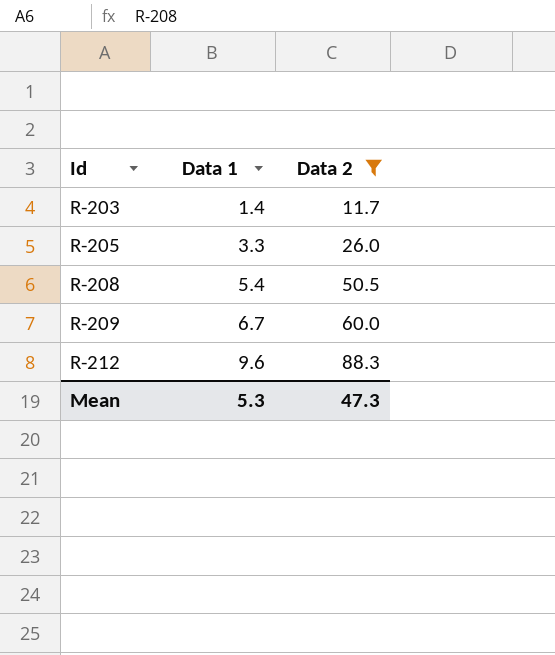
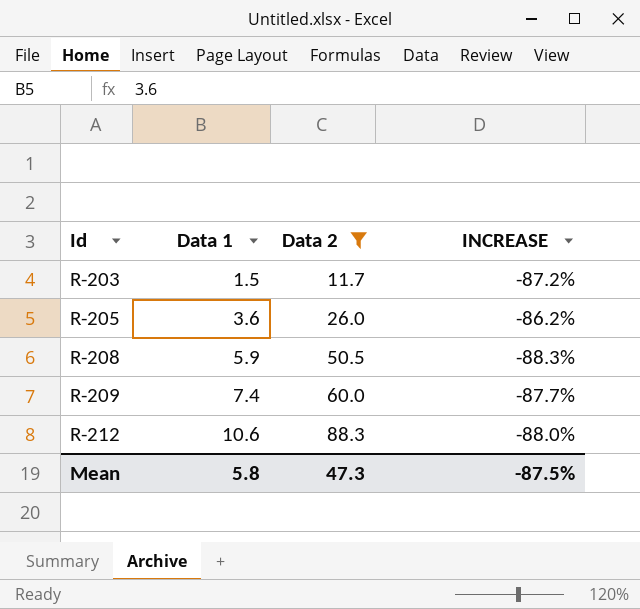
column INCREASE | formula: none -> ([Data 1] - [Data 2]) / [Data 2]
R-203 | Data 1: 1.4 -> 1.5
R-205 | Data 1: 3.3 -> 3.6
R-208 | Data 1: 5.4 -> 5.9
R-209 | Data 1: 6.7 -> 7.4
R-212 | Data 1: 9.6 -> 10.6
Mean | Data 1: 5.3 -> 5.8

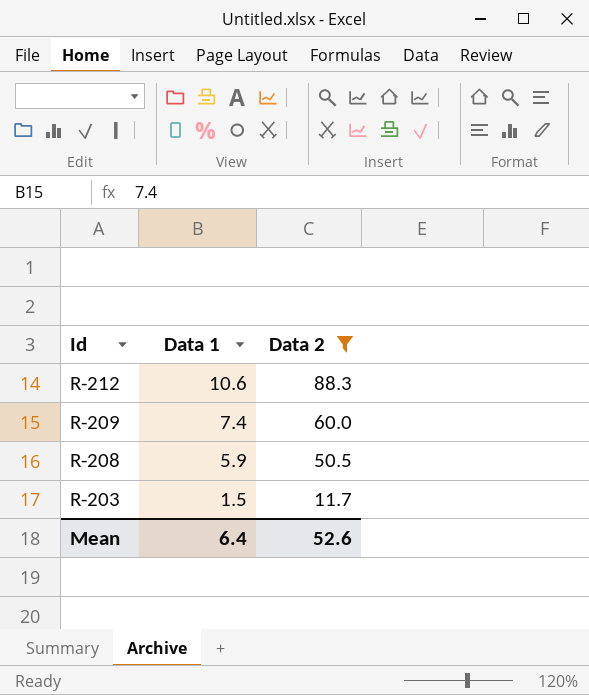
row order: Id ascending -> Id descending
column INCREASE | formula: ([Data 1] - [Data 2]) / [Data 2] -> none
row R-205: 3.6 | 26.0 | -86.2% -> none
Mean | Data 1: 5.8 -> 6.4
Mean | Data 2: 47.3 -> 52.6

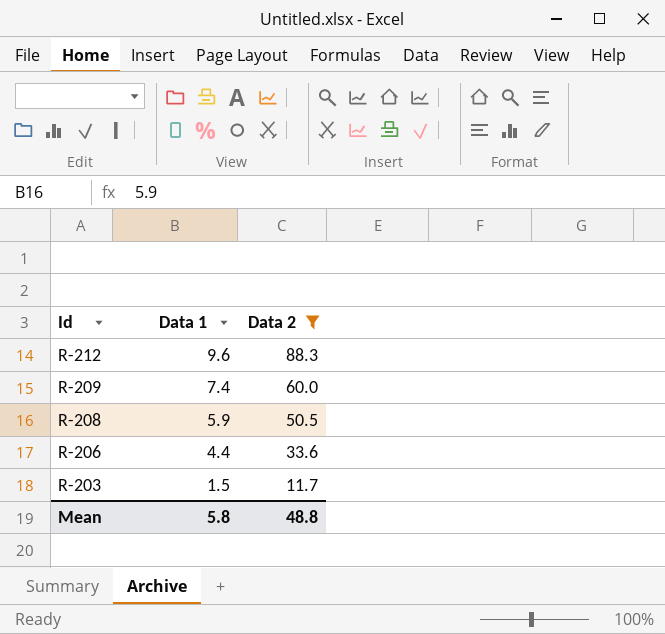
R-212 | Data 1: 10.6 -> 9.6
row R-206: none -> 4.4 | 33.6
Mean | Data 1: 6.4 -> 5.8
Mean | Data 2: 52.6 -> 48.8

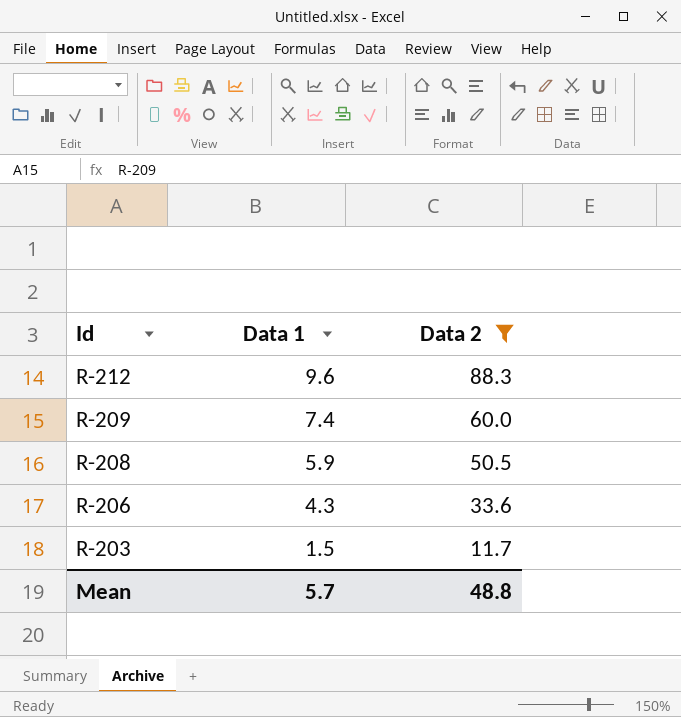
R-206 | Data 1: 4.4 -> 4.3
Mean | Data 1: 5.8 -> 5.7

